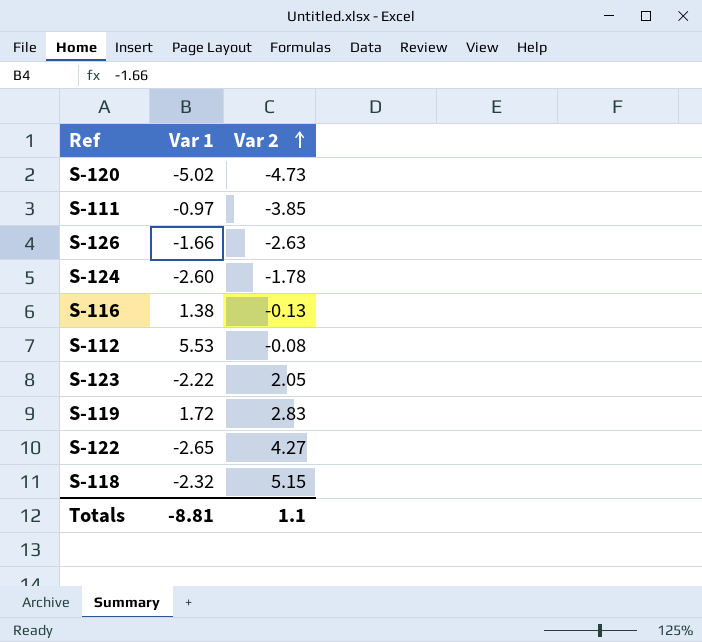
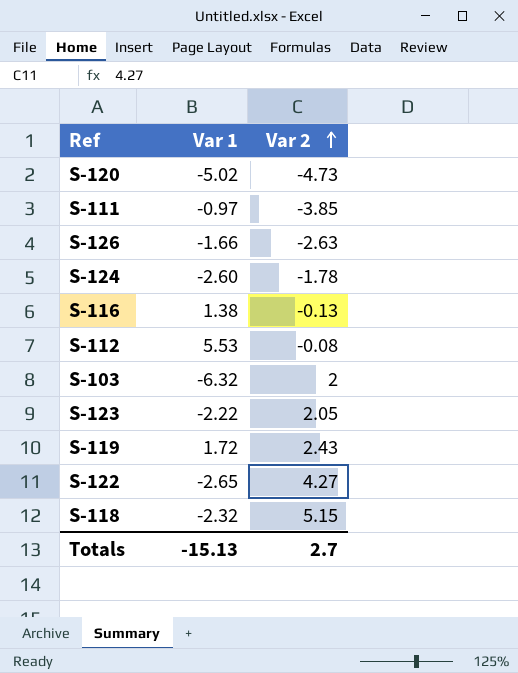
row S-103: none -> -6.32 | 2
S-119 | Var 2: 2.83 -> 2.43
Totals | Var 1: -8.81 -> -15.13
Totals | Var 2: 1.1 -> 2.7

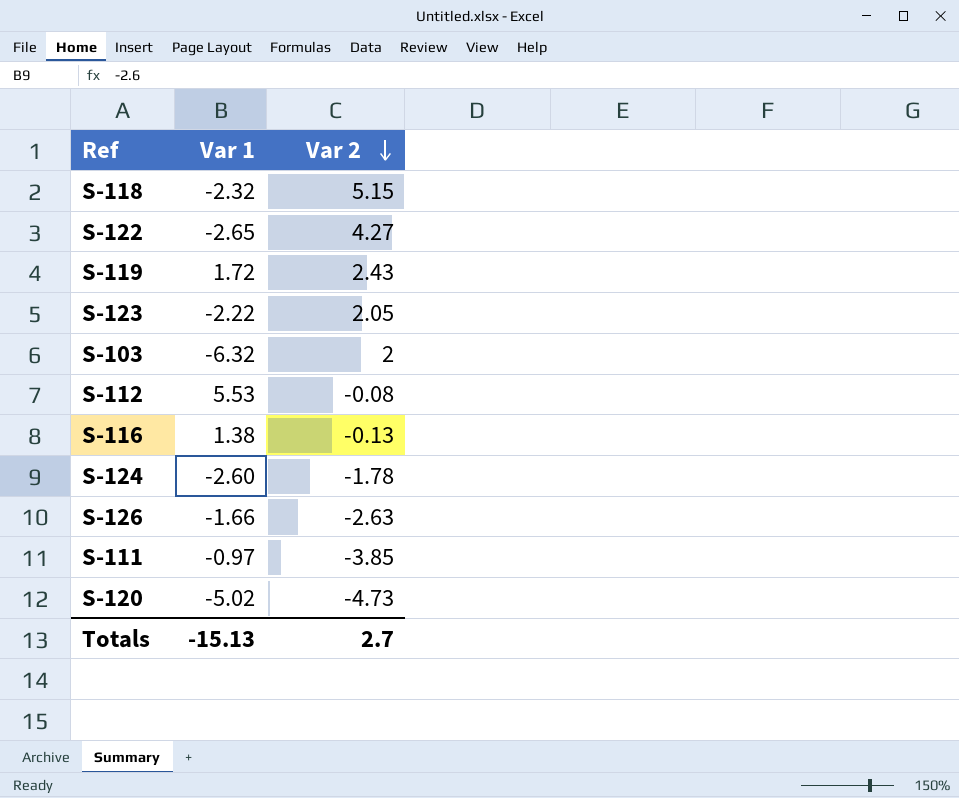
row order: Var 2 ascending -> Var 2 descending

